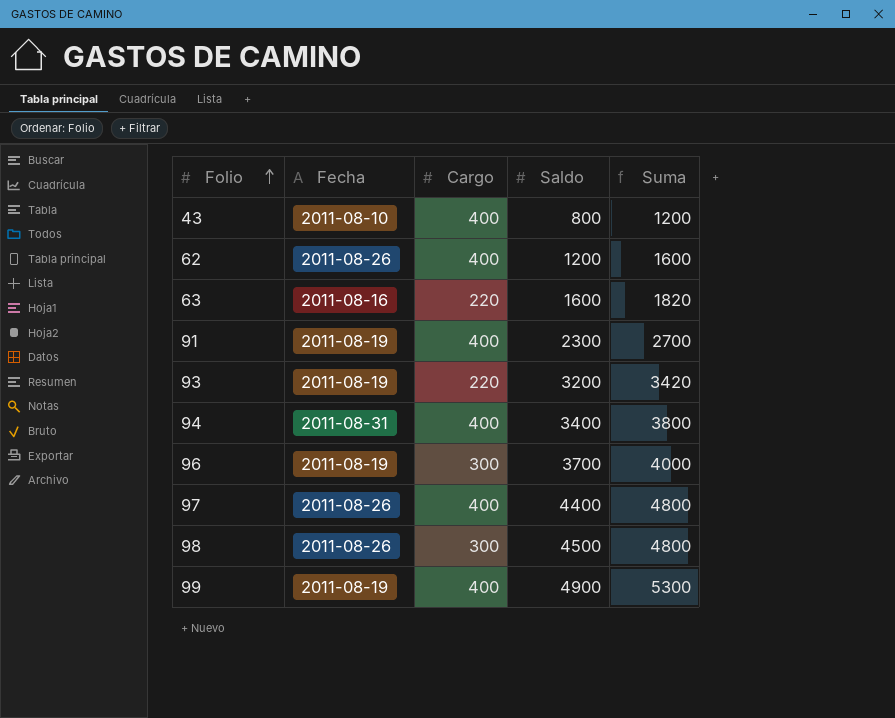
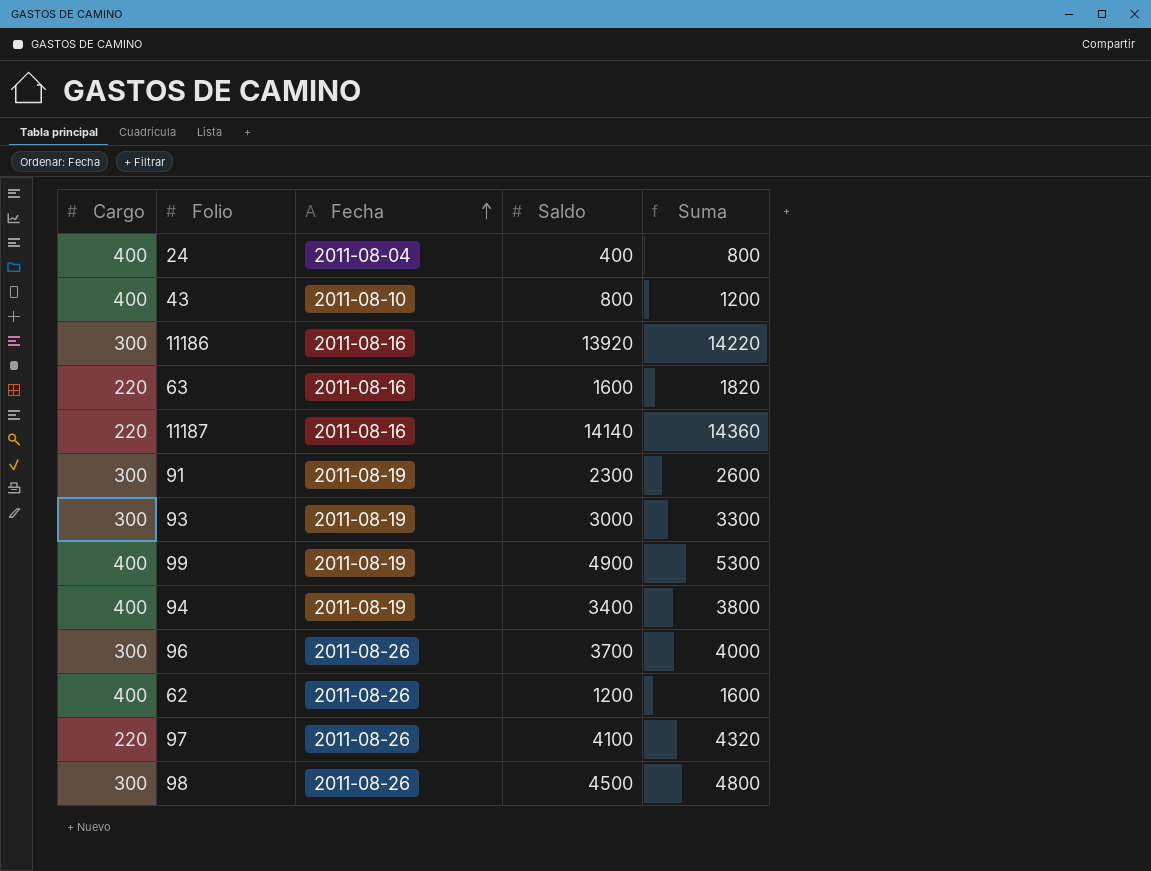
row order: Folio ascending -> Fecha ascending
column Cargo | position: 3 -> 1
row 24: none -> 400 | 2011-08-04 | 400 | 800
row 11186: none -> 300 | 2011-08-16 | 13920 | 14220
row 11187: none -> 220 | 2011-08-16 | 14140 | 14360
91 | Cargo: 400 -> 300
91 | Suma: 2700 -> 2600
93 | Cargo: 220 -> 300
93 | Saldo: 3200 -> 3000
93 | Suma: 3420 -> 3300
94 | Fecha: 2011-08-31 -> 2011-08-19
96 | Fecha: 2011-08-19 -> 2011-08-26
97 | Cargo: 400 -> 220
97 | Saldo: 4400 -> 4100
97 | Suma: 4800 -> 4320

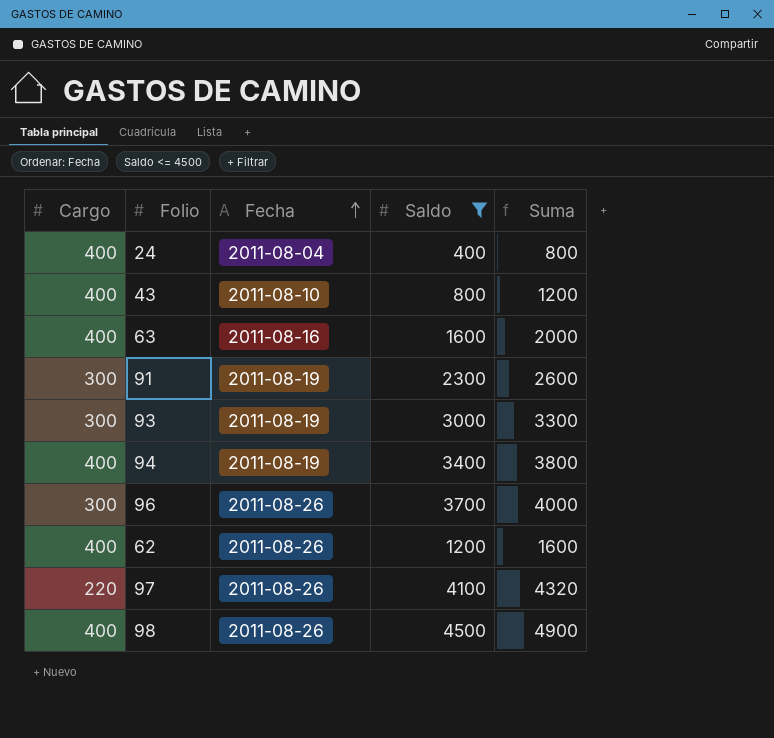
filter: none -> Saldo <= 4500
63 | Cargo: 220 -> 400
63 | Suma: 1820 -> 2000
98 | Cargo: 300 -> 400
98 | Suma: 4800 -> 4900

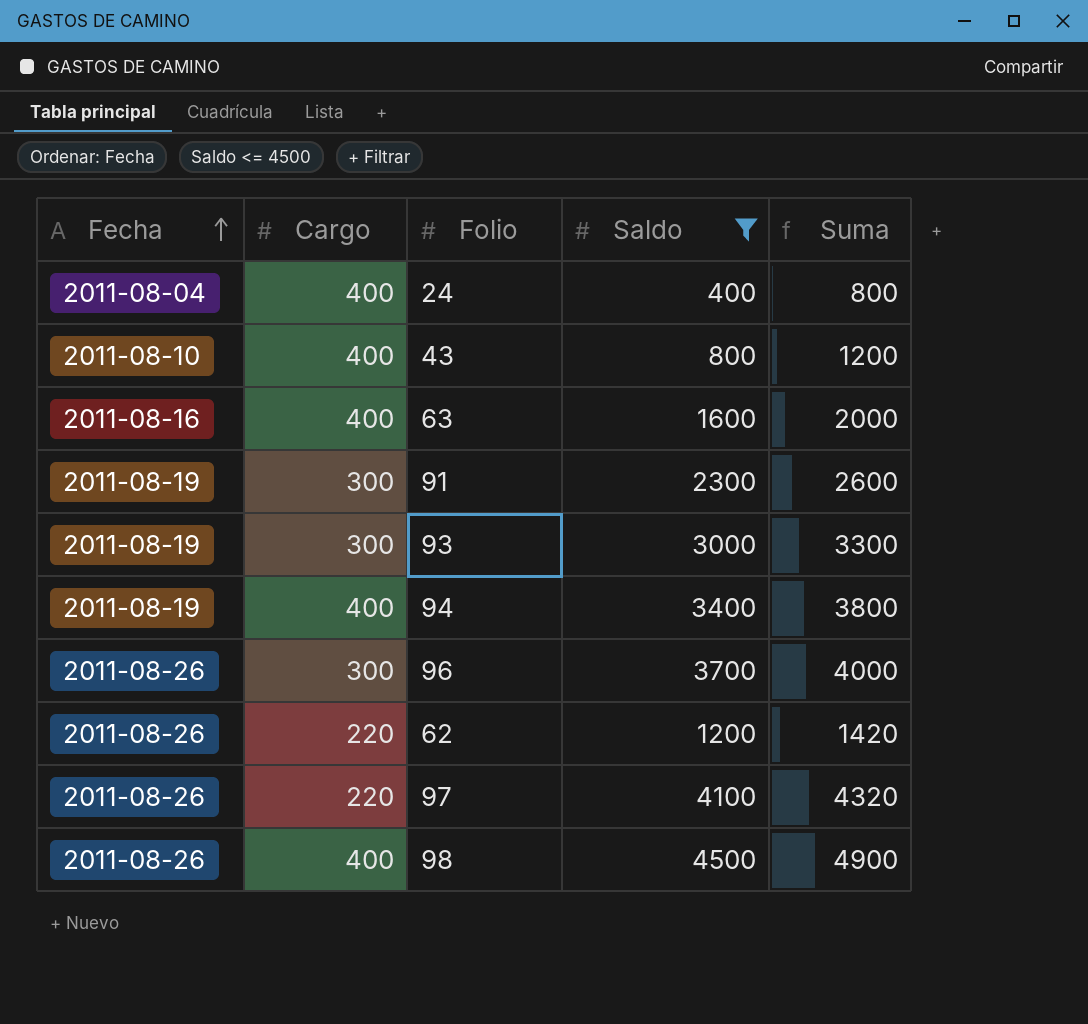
column Fecha | position: 3 -> 1
62 | Cargo: 400 -> 220
62 | Suma: 1600 -> 1420

